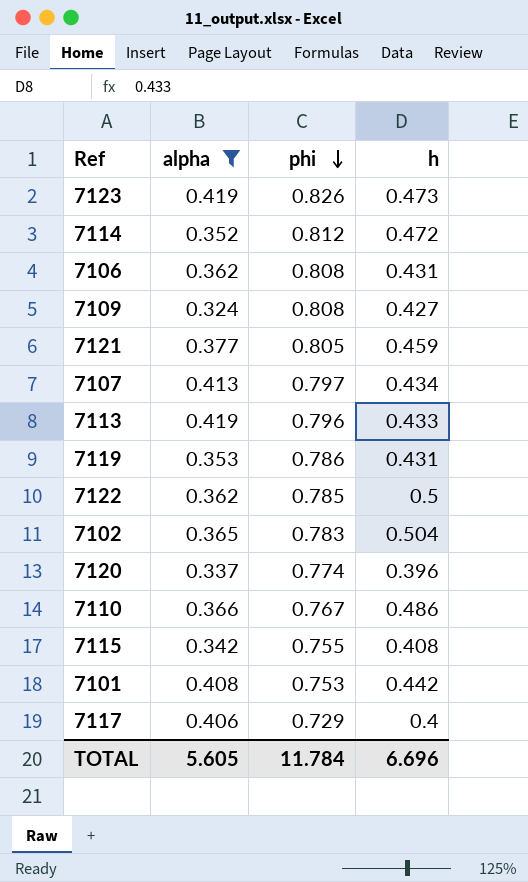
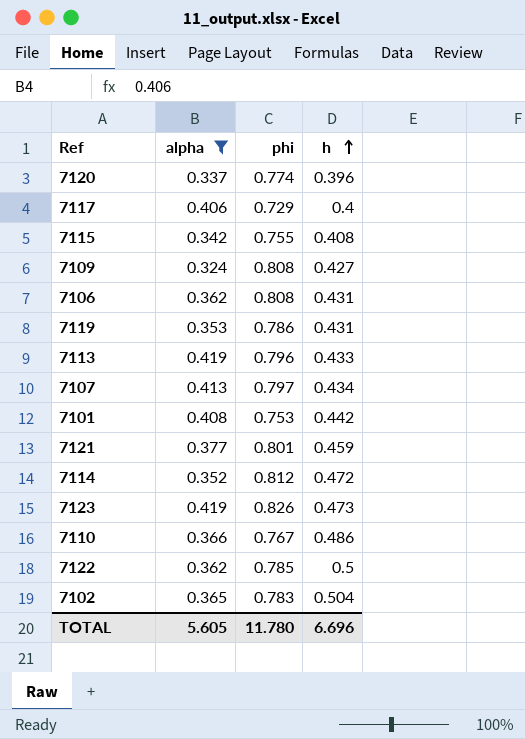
row order: phi descending -> h ascending
7121 | phi: 0.805 -> 0.801
TOTAL | phi: 11.784 -> 11.780

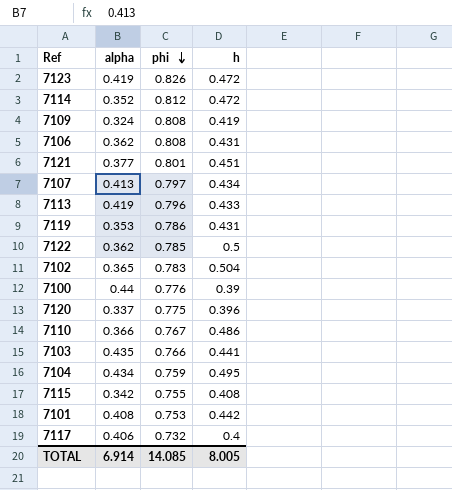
filter: alpha <= 0.419 -> none
row order: h ascending -> phi descending
7123 | h: 0.473 -> 0.472
7109 | h: 0.427 -> 0.419
7121 | h: 0.459 -> 0.451
7120 | phi: 0.774 -> 0.775
7117 | phi: 0.729 -> 0.732
TOTAL | alpha: 5.605 -> 6.914
TOTAL | phi: 11.780 -> 14.085
TOTAL | h: 6.696 -> 8.005

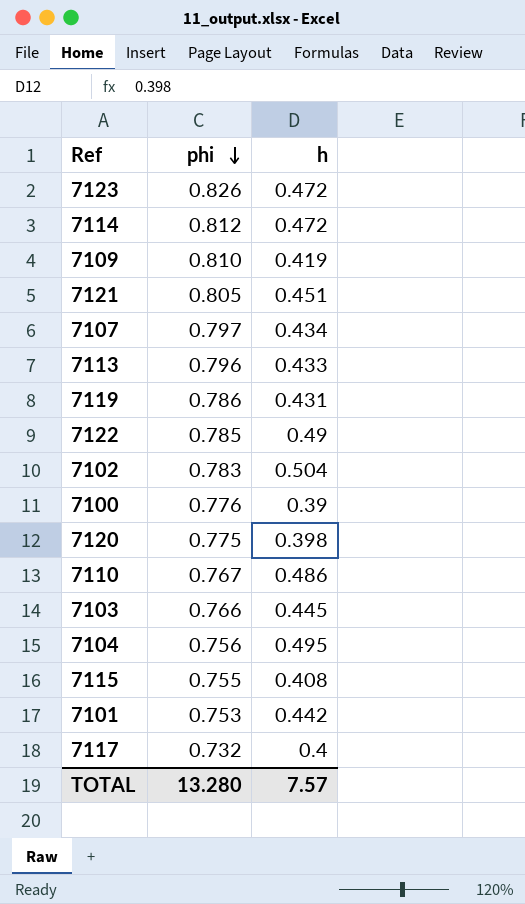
column alpha | position: 2 -> none
row 7106: 0.362 | 0.808 | 0.431 -> none
7109 | phi: 0.808 -> 0.810
7121 | phi: 0.801 -> 0.805
7122 | h: 0.5 -> 0.49
7120 | h: 0.396 -> 0.398
7103 | h: 0.441 -> 0.445
7104 | phi: 0.759 -> 0.756
TOTAL | phi: 14.085 -> 13.280
TOTAL | h: 8.005 -> 7.57

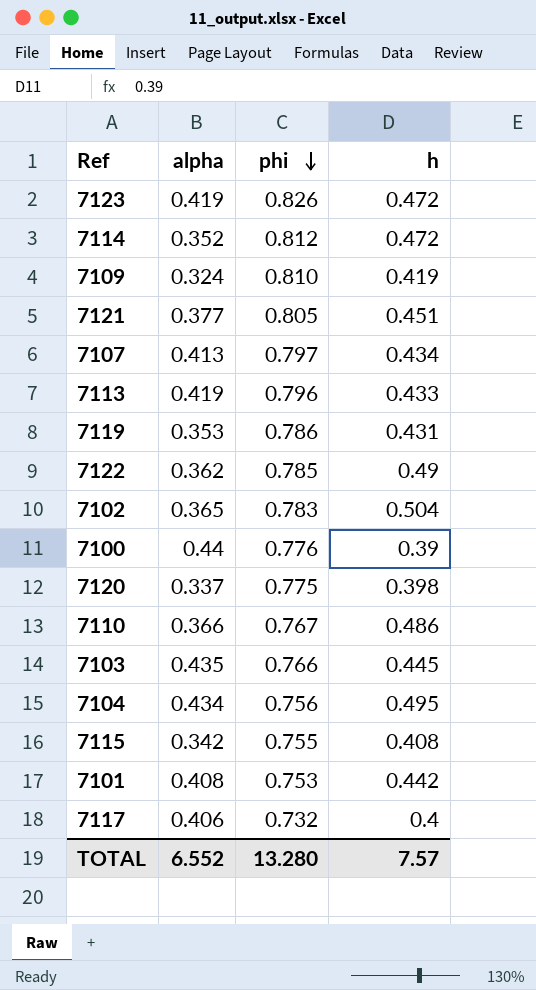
column alpha | position: none -> 2

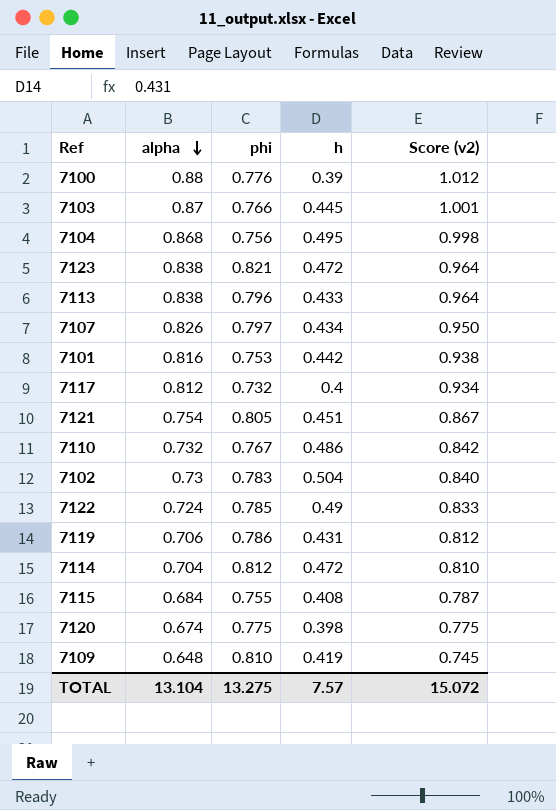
row order: phi descending -> alpha descending
column Score (v2) | formula: none -> [alpha] * 1.15
7100 | alpha: 0.44 -> 0.88
7103 | alpha: 0.435 -> 0.87
7104 | alpha: 0.434 -> 0.868
7123 | alpha: 0.419 -> 0.838
7123 | phi: 0.826 -> 0.821
7113 | alpha: 0.419 -> 0.838
7107 | alpha: 0.413 -> 0.826
7101 | alpha: 0.408 -> 0.816
7117 | alpha: 0.406 -> 0.812
7121 | alpha: 0.377 -> 0.754
7110 | alpha: 0.366 -> 0.732
7102 | alpha: 0.365 -> 0.73
7122 | alpha: 0.362 -> 0.724
7119 | alpha: 0.353 -> 0.706
7114 | alpha: 0.352 -> 0.704
7115 | alpha: 0.342 -> 0.684
7120 | alpha: 0.337 -> 0.674
7109 | alpha: 0.324 -> 0.648
TOTAL | alpha: 6.552 -> 13.104
TOTAL | phi: 13.280 -> 13.275

